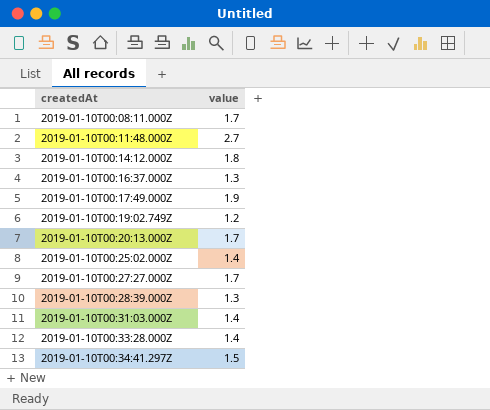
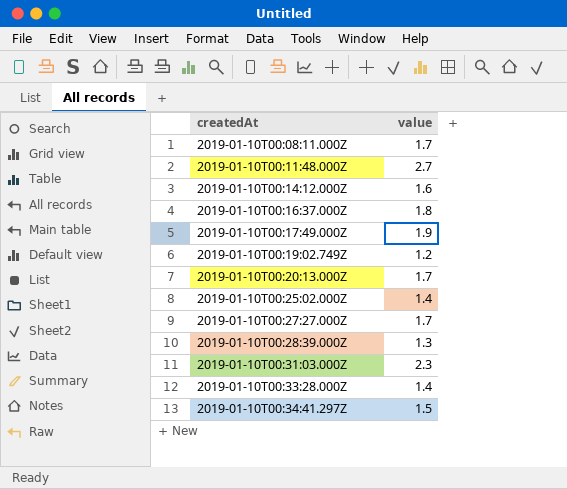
2019-01-10T00:14:12.000Z | value: 1.8 -> 1.6
2019-01-10T00:16:37.000Z | value: 1.3 -> 1.8
2019-01-10T00:31:03.000Z | value: 1.4 -> 2.3

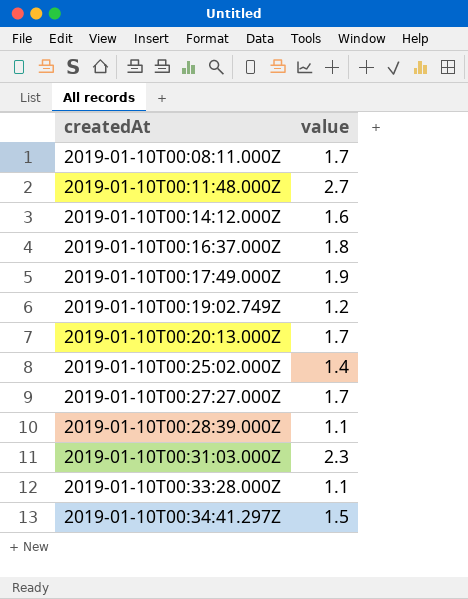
2019-01-10T00:28:39.000Z | value: 1.3 -> 1.1
2019-01-10T00:33:28.000Z | value: 1.4 -> 1.1

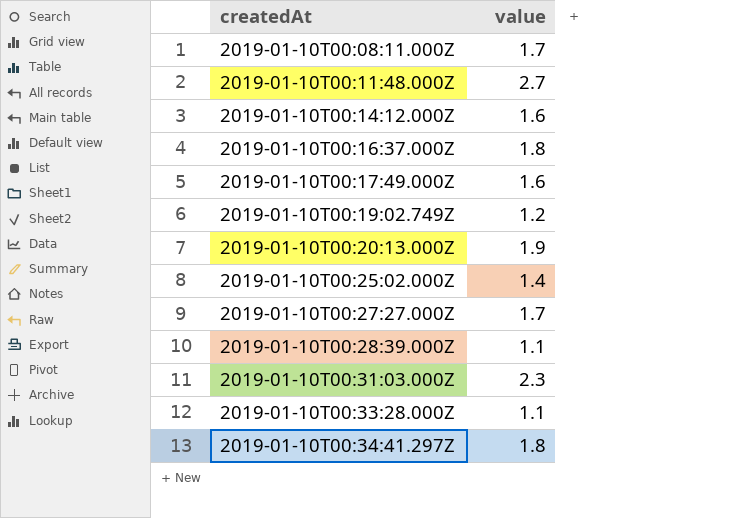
2019-01-10T00:17:49.000Z | value: 1.9 -> 1.6
2019-01-10T00:20:13.000Z | value: 1.7 -> 1.9
2019-01-10T00:34:41.297Z | value: 1.5 -> 1.8

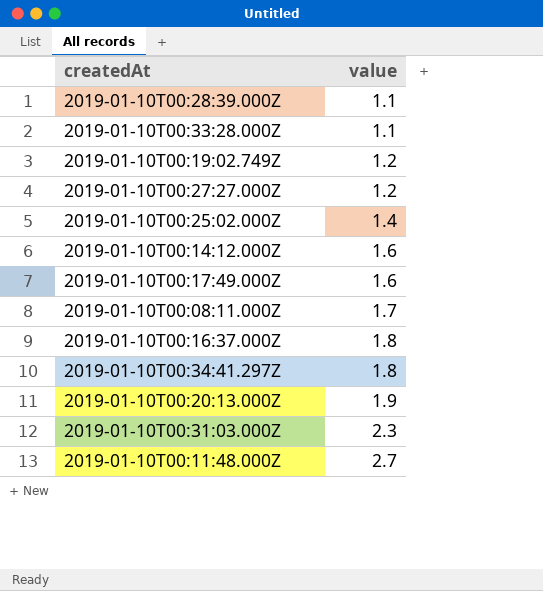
row order: createdAt ascending -> value ascending
2019-01-10T00:27:27.000Z | value: 1.7 -> 1.2

